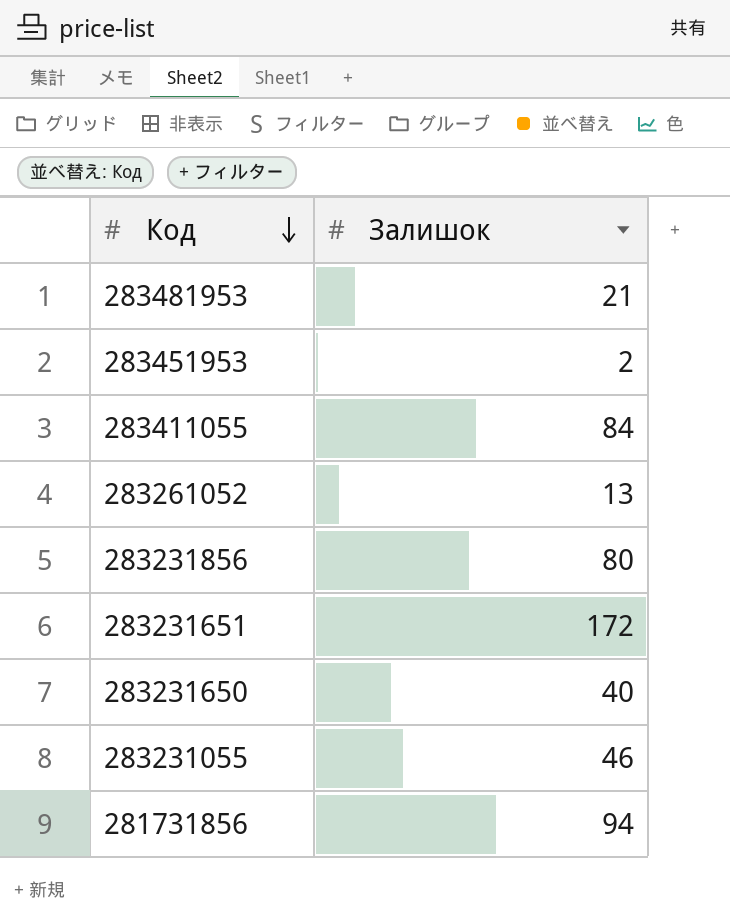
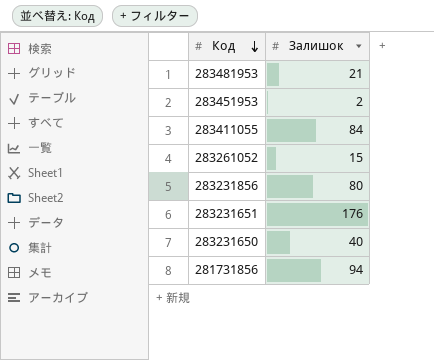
row 283231055: 46 -> none
283261052 | Залишок: 13 -> 15
283231651 | Залишок: 172 -> 176

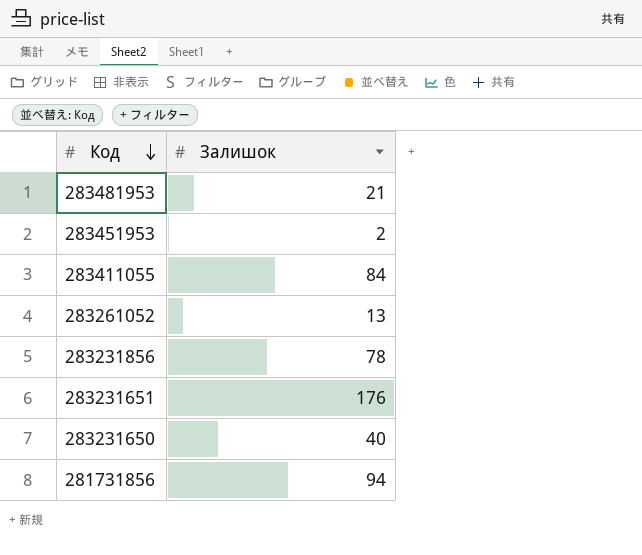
283261052 | Залишок: 15 -> 13
283231856 | Залишок: 80 -> 78

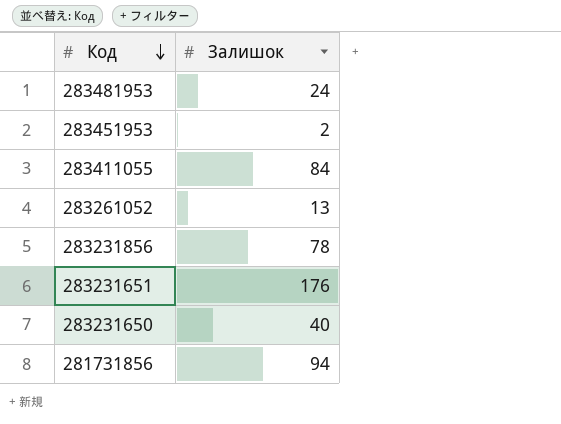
283481953 | Залишок: 21 -> 24

